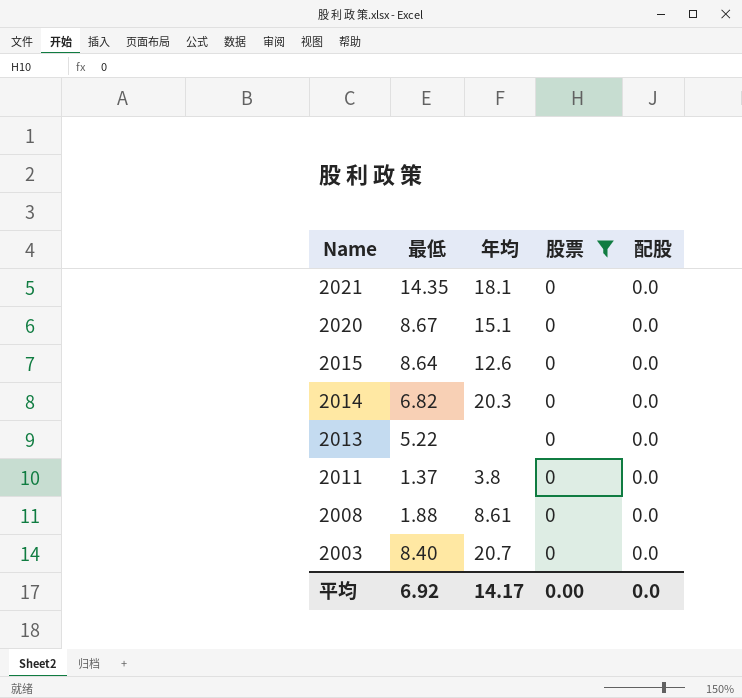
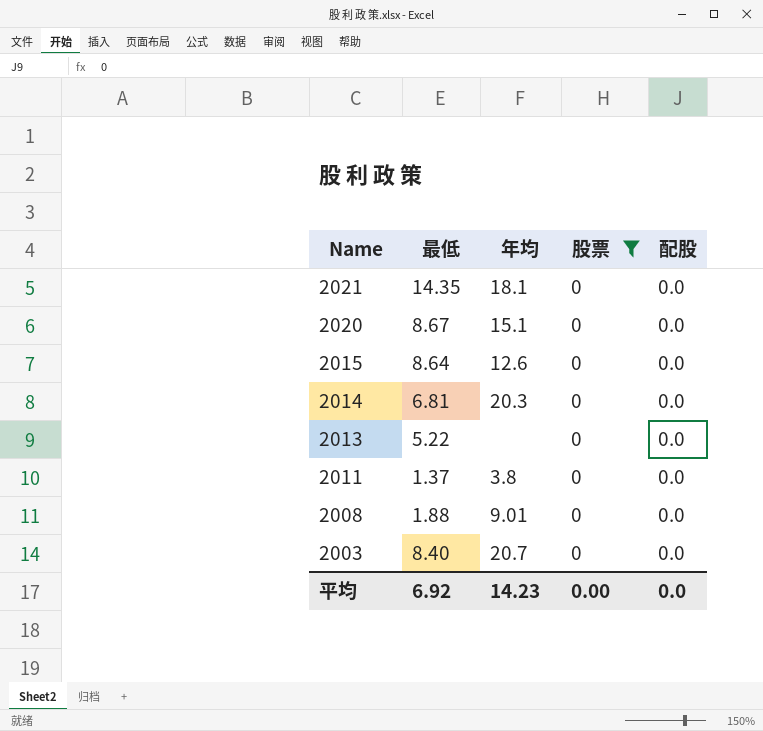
2014 | 最低: 6.82 -> 6.81
2008 | 年均: 8.61 -> 9.01
平均 | 年均: 14.17 -> 14.23

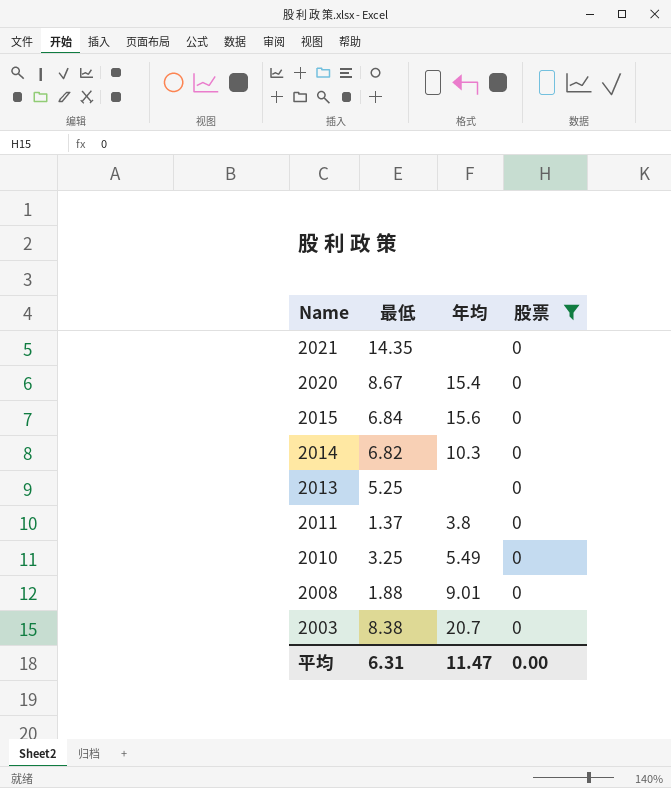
column 配股 | position: 5 -> none
2021 | 年均: 18.1 -> none
2020 | 年均: 15.1 -> 15.4
2015 | 最低: 8.64 -> 6.84
2015 | 年均: 12.6 -> 15.6
2014 | 最低: 6.81 -> 6.82
2014 | 年均: 20.3 -> 10.3
2013 | 最低: 5.22 -> 5.25
row 2010: none -> 3.25 | 5.49 | 0
2003 | 最低: 8.40 -> 8.38
平均 | 最低: 6.92 -> 6.31
平均 | 年均: 14.23 -> 11.47

